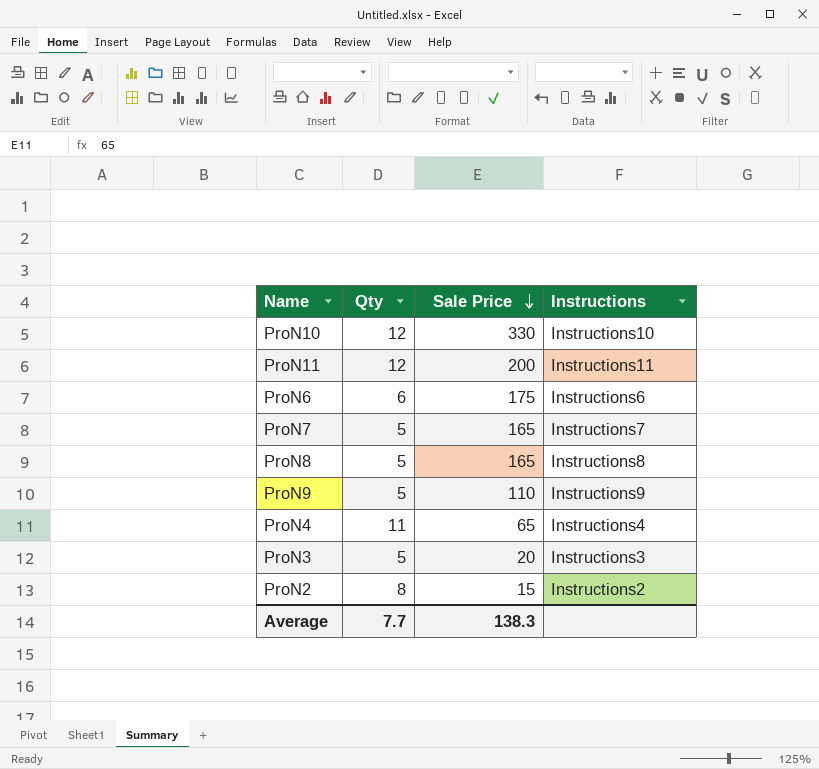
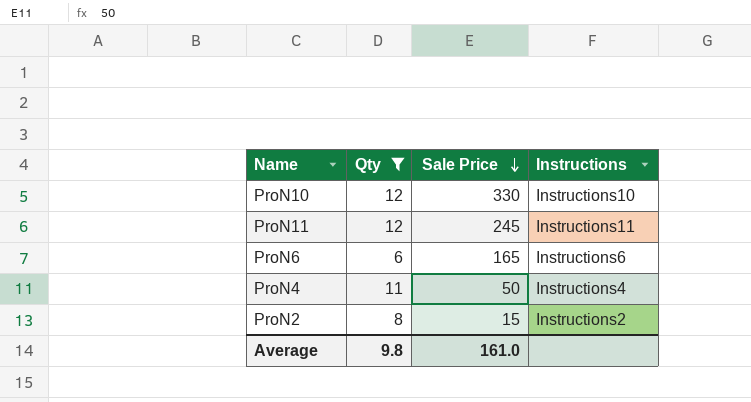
filter: none -> Qty != 5
ProN11 | Sale Price: 200 -> 245
ProN6 | Sale Price: 175 -> 165
ProN4 | Sale Price: 65 -> 50
Average | Qty: 7.7 -> 9.8
Average | Sale Price: 138.3 -> 161.0

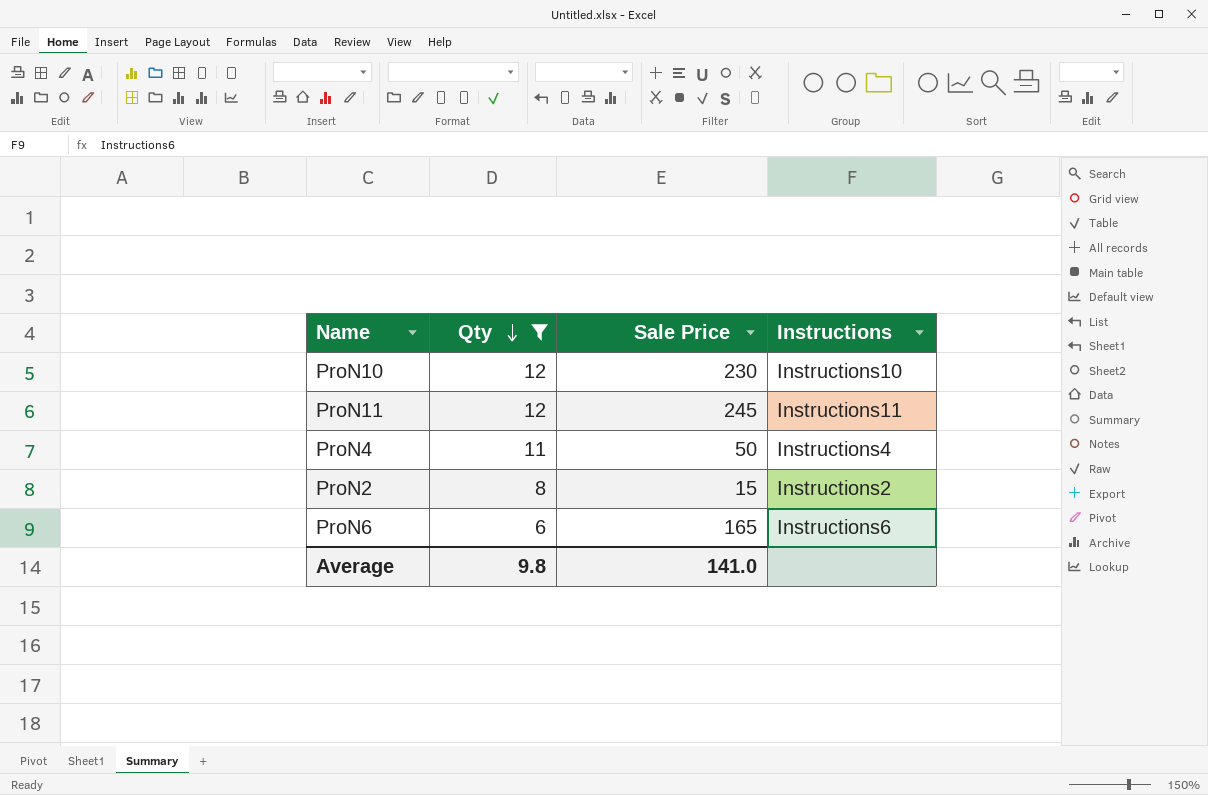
row order: Sale Price descending -> Qty descending
ProN10 | Sale Price: 330 -> 230
Average | Sale Price: 161.0 -> 141.0

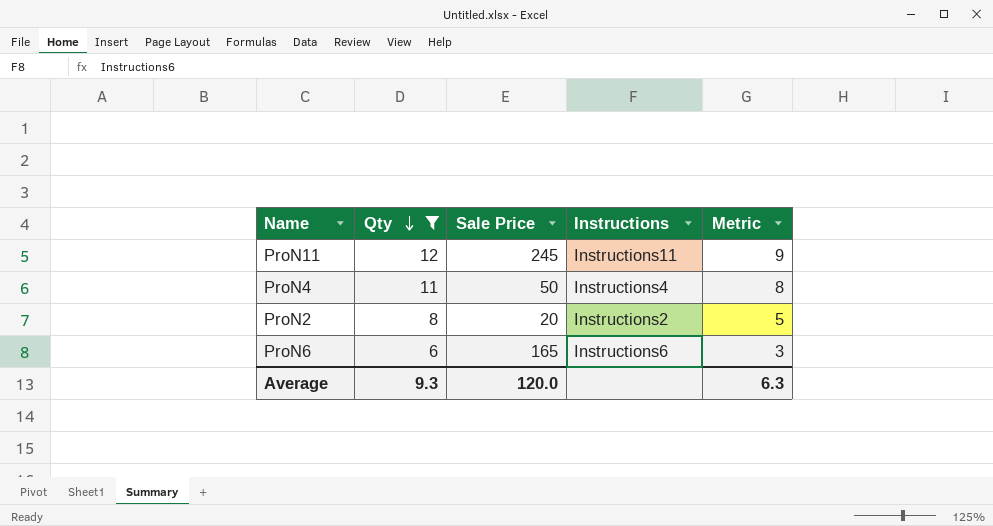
column Metric | formula: none -> [Qty] - 3
row ProN10: 12 | 230 | Instructions10 -> none
ProN2 | Sale Price: 15 -> 20
Average | Qty: 9.8 -> 9.3
Average | Sale Price: 141.0 -> 120.0

